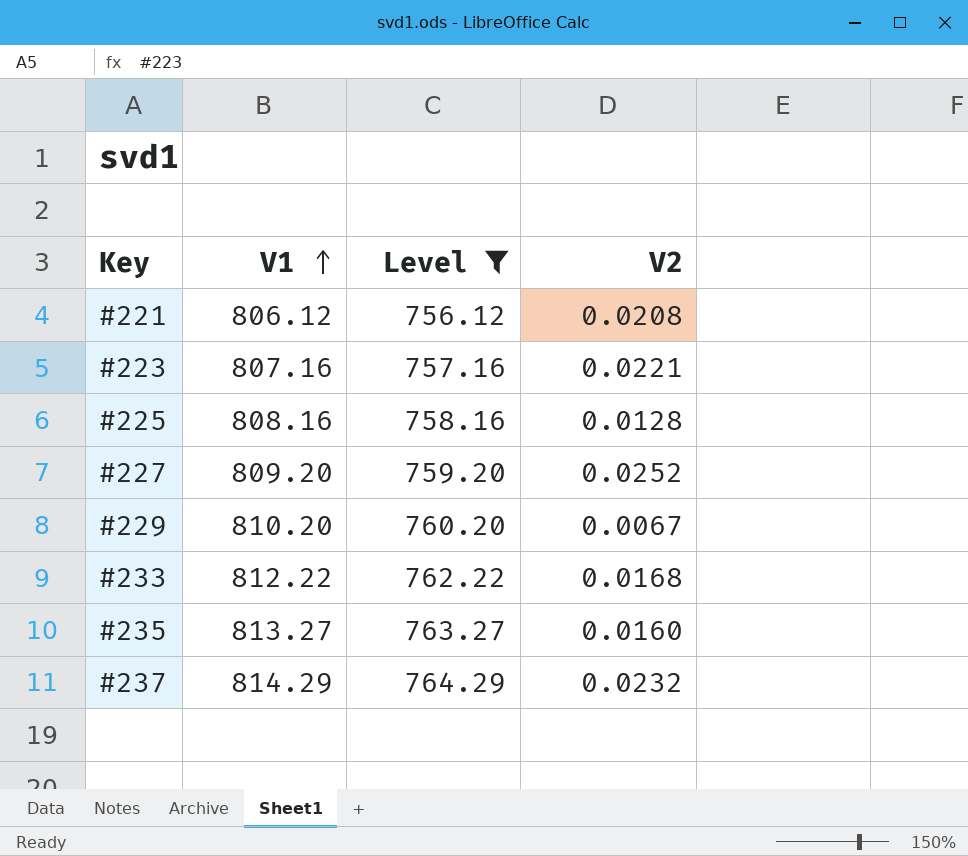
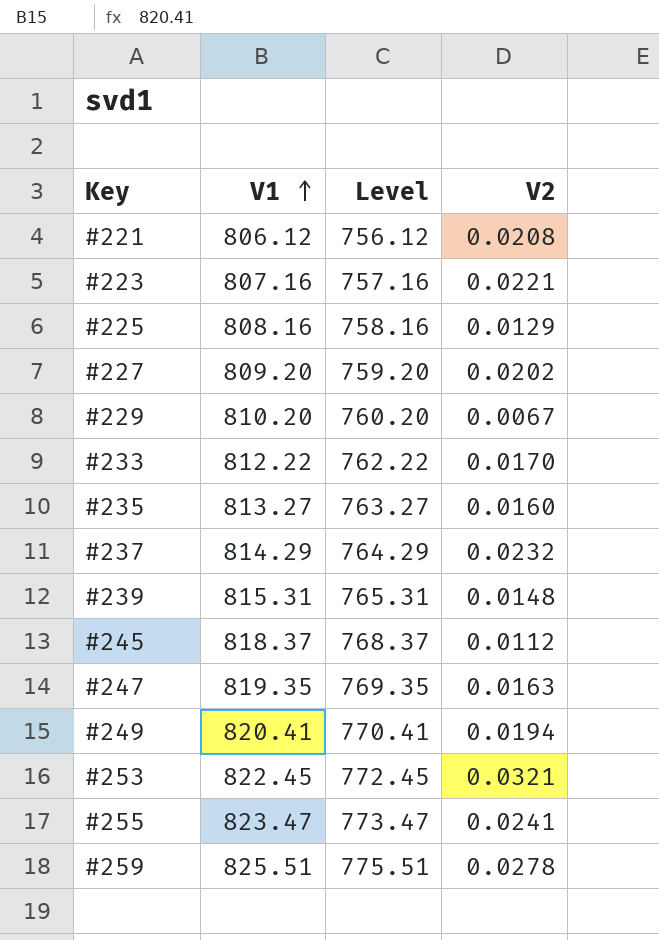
filter: Level <= 764.29 -> none
#225 | V2: 0.0128 -> 0.0129
#227 | V2: 0.0252 -> 0.0202
#233 | V2: 0.0168 -> 0.0170

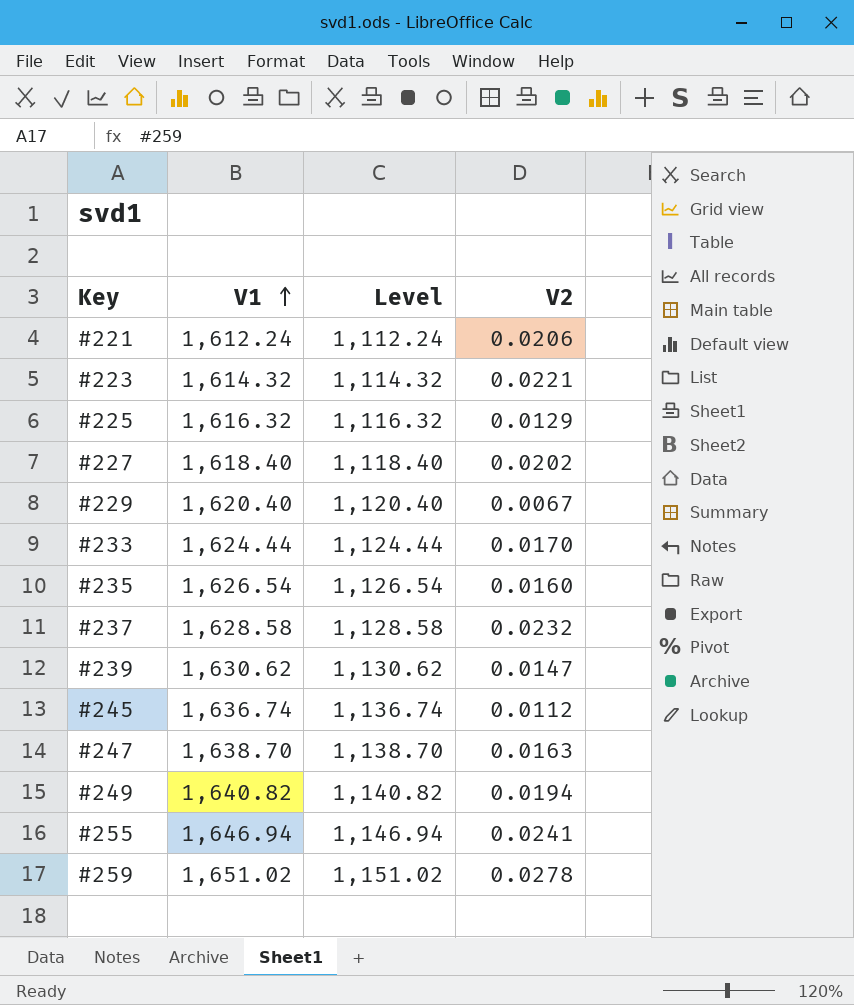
column Level | formula: [V1] - 50 -> [V1] - 500
row #253: 822.45 | 772.45 | 0.0321 -> none
#221 | V1: 806.12 -> 1,612.24
#221 | V2: 0.0208 -> 0.0206
#223 | V1: 807.16 -> 1,614.32
#225 | V1: 808.16 -> 1,616.32
#227 | V1: 809.20 -> 1,618.40
#229 | V1: 810.20 -> 1,620.40
#233 | V1: 812.22 -> 1,624.44
#235 | V1: 813.27 -> 1,626.54
#237 | V1: 814.29 -> 1,628.58
#239 | V1: 815.31 -> 1,630.62
#239 | V2: 0.0148 -> 0.0147
#245 | V1: 818.37 -> 1,636.74
#247 | V1: 819.35 -> 1,638.70
#249 | V1: 820.41 -> 1,640.82
#255 | V1: 823.47 -> 1,646.94
#259 | V1: 825.51 -> 1,651.02

